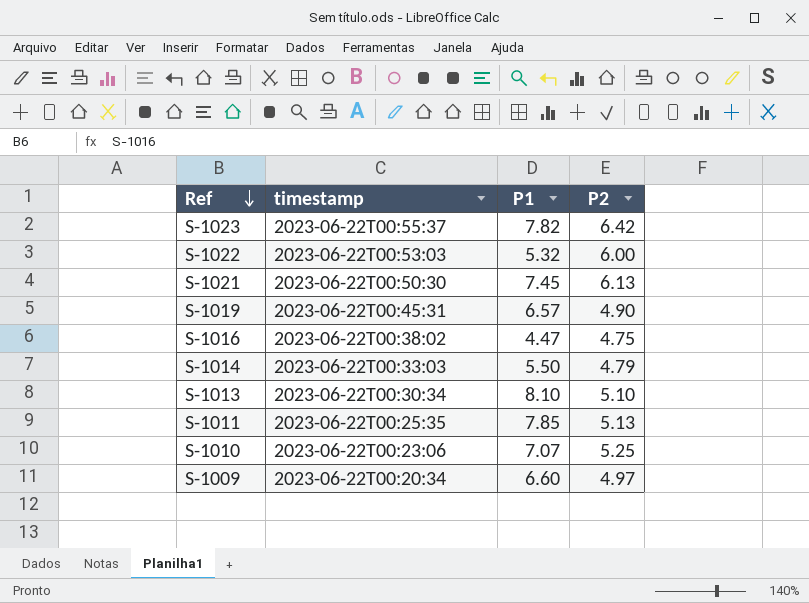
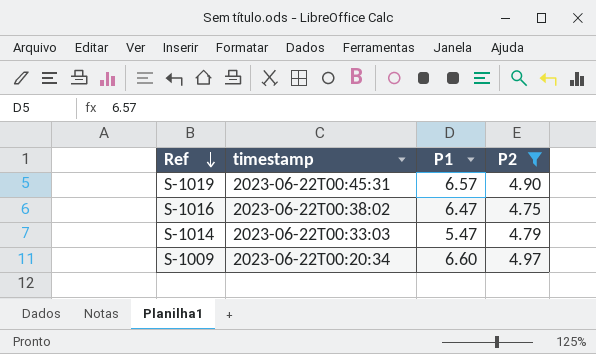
filter: none -> P2 <= 4.97
S-1016 | P1: 4.47 -> 6.47
S-1014 | P1: 5.50 -> 5.47

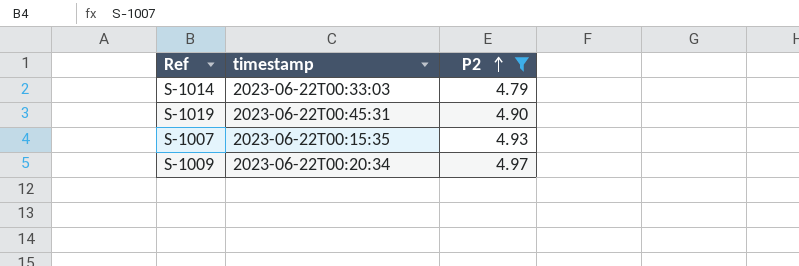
row order: Ref descending -> P2 ascending
column P1 | position: 3 -> none
row S-1016: 2023-06-22T00:38:02 | 6.47 | 4.75 -> none
row S-1007: none -> 2023-06-22T00:15:35 | 4.93

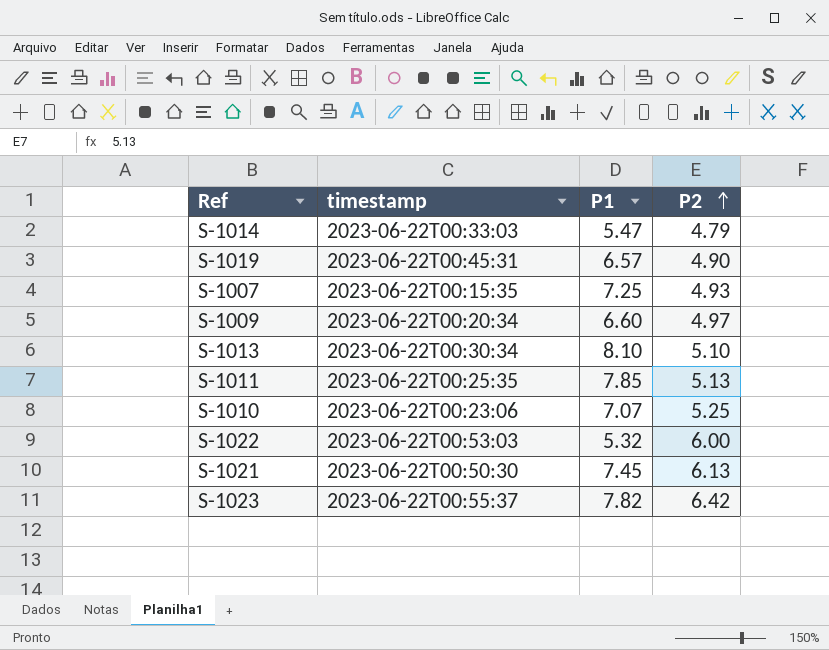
filter: P2 <= 4.97 -> none
column P1 | position: none -> 3

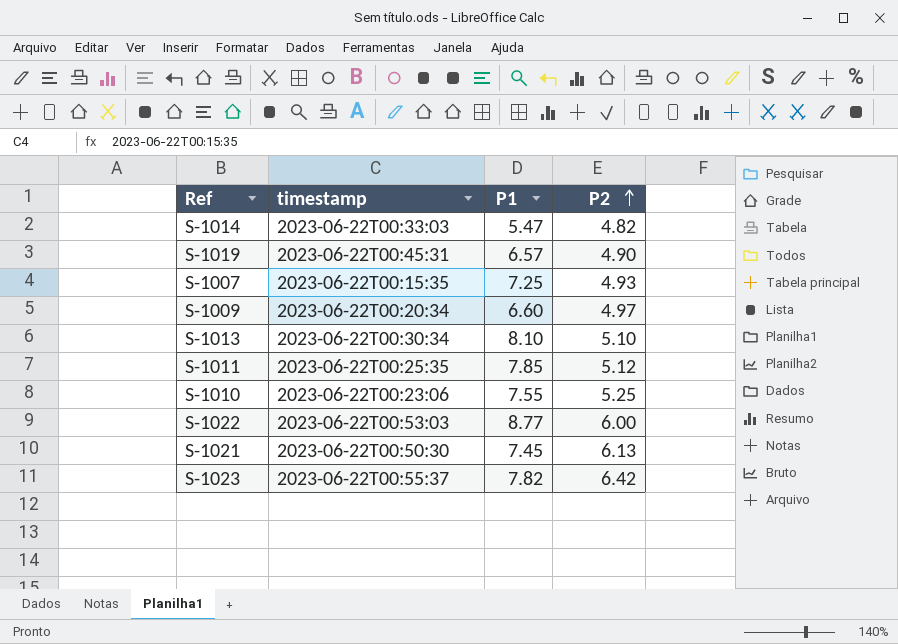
S-1014 | P2: 4.79 -> 4.82
S-1011 | P2: 5.13 -> 5.12
S-1010 | P1: 7.07 -> 7.55
S-1022 | P1: 5.32 -> 8.77

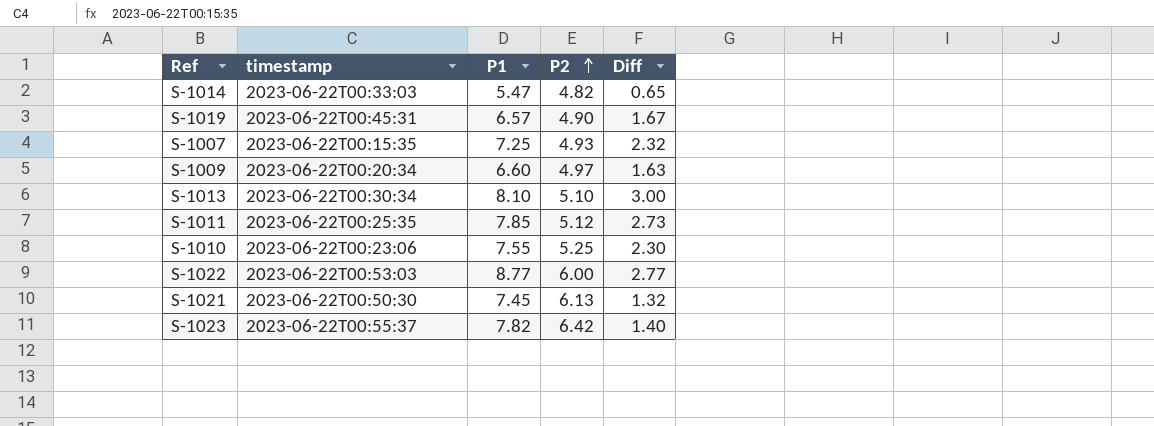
column Diff | formula: none -> [P1] - [P2]

